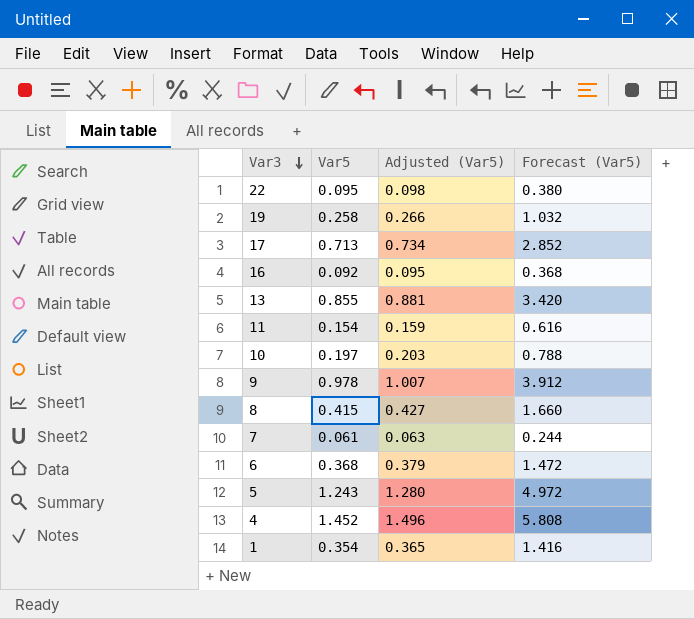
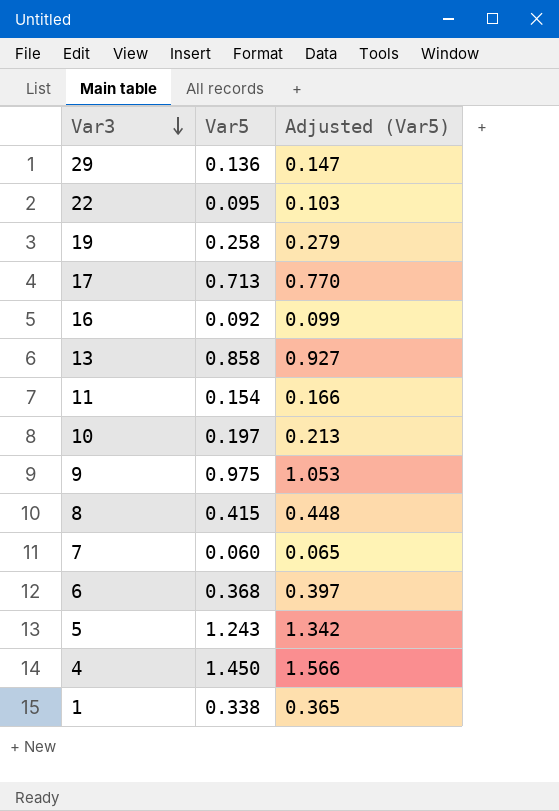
column Forecast (Var5) | formula: [Var5] * 4 -> none
column Adjusted (Var5) | formula: [Var5] * 1.03 -> [Var5] * 1.08
row 29: none -> 0.136 | 0.147
13 | Var5: 0.855 -> 0.858
9 | Var5: 0.978 -> 0.975
7 | Var5: 0.061 -> 0.060
4 | Var5: 1.452 -> 1.450
1 | Var5: 0.354 -> 0.338

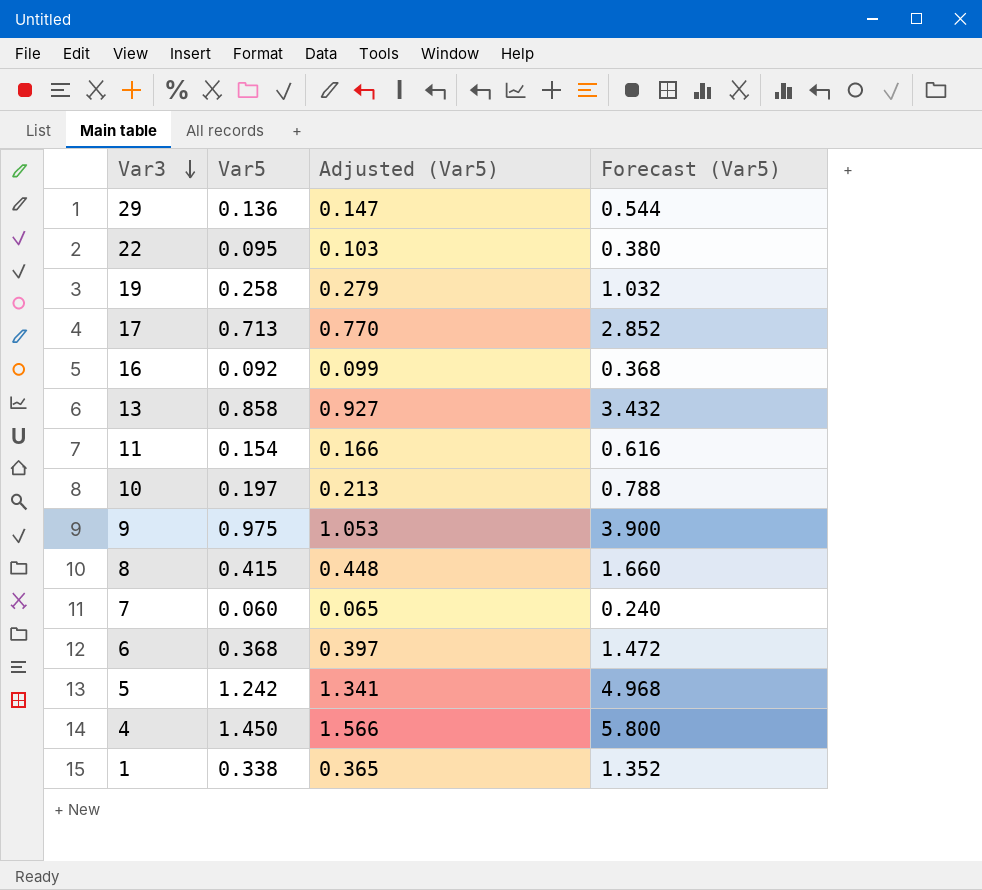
column Forecast (Var5) | formula: none -> [Var5] * 4
5 | Var5: 1.243 -> 1.242
5 | Adjusted (Var5): 1.342 -> 1.341

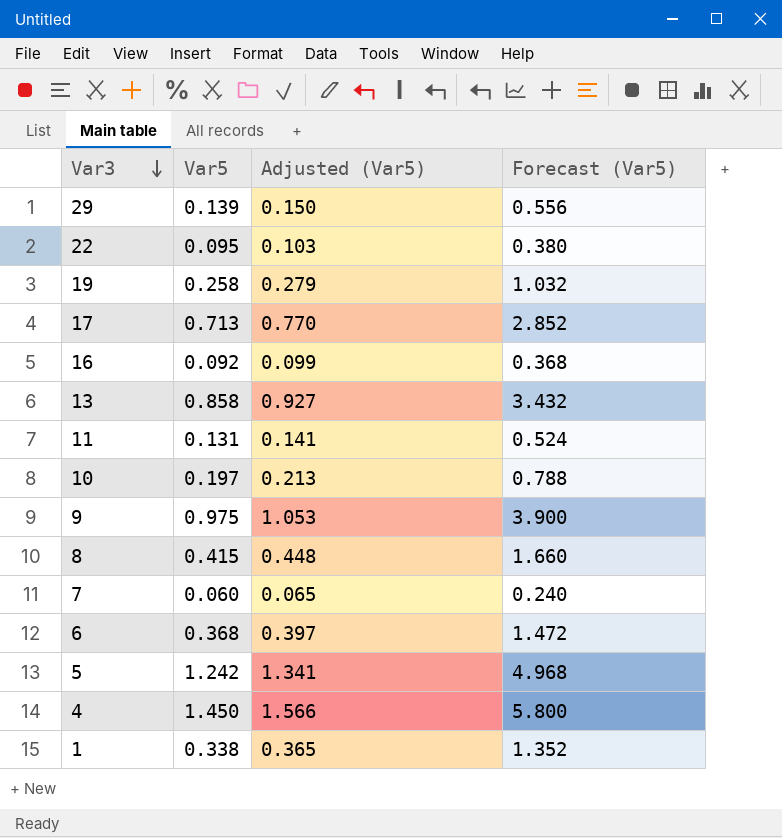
29 | Var5: 0.136 -> 0.139
29 | Adjusted (Var5): 0.147 -> 0.150
29 | Forecast (Var5): 0.544 -> 0.556
11 | Var5: 0.154 -> 0.131
11 | Adjusted (Var5): 0.166 -> 0.141
11 | Forecast (Var5): 0.616 -> 0.524

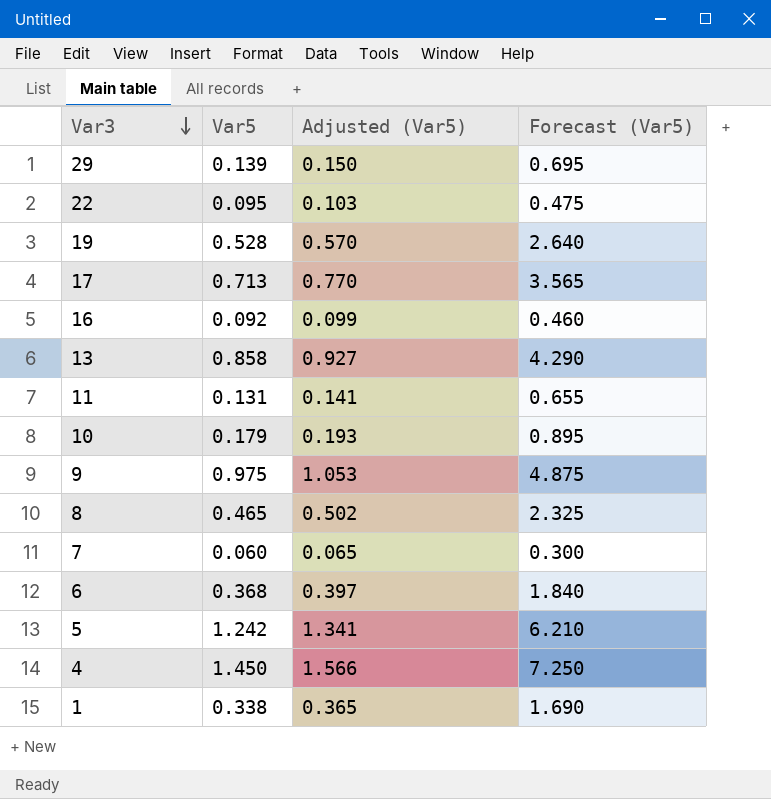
column Forecast (Var5) | formula: [Var5] * 4 -> [Var5] * 5
19 | Var5: 0.258 -> 0.528
19 | Adjusted (Var5): 0.279 -> 0.570
10 | Var5: 0.197 -> 0.179
10 | Adjusted (Var5): 0.213 -> 0.193
8 | Var5: 0.415 -> 0.465
8 | Adjusted (Var5): 0.448 -> 0.502

